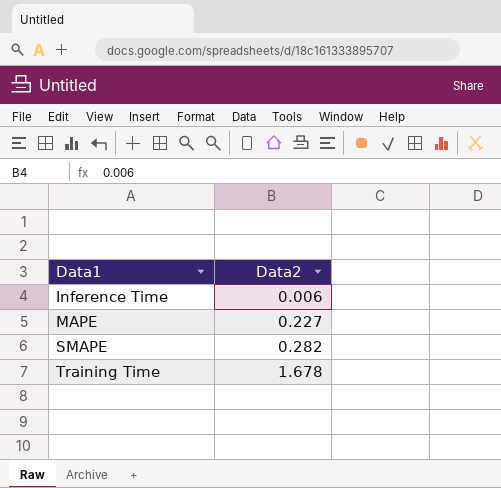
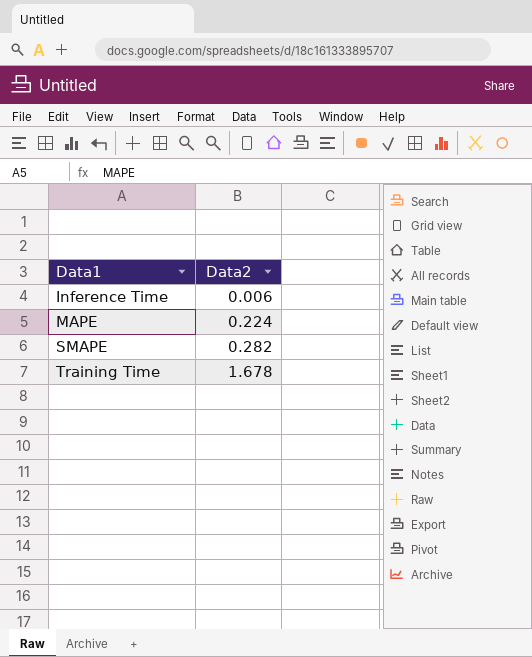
MAPE | Data2: 0.227 -> 0.224

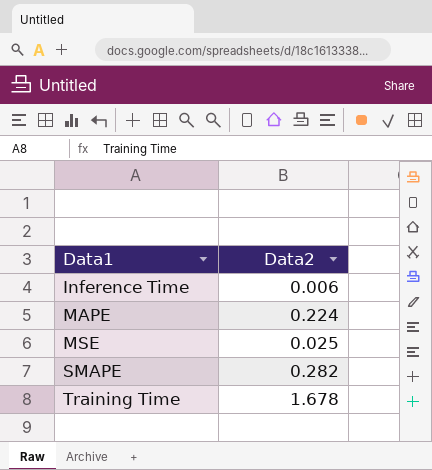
row MSE: none -> 0.025

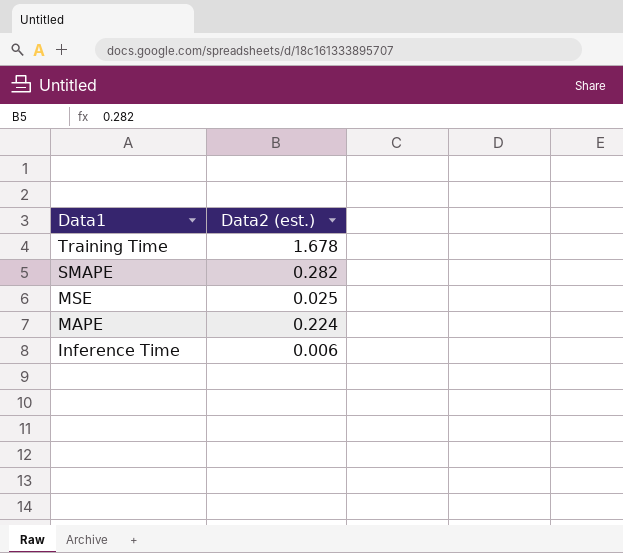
row order: Data1 ascending -> Data1 descending
column name: Data2 -> Data2 (est.)

